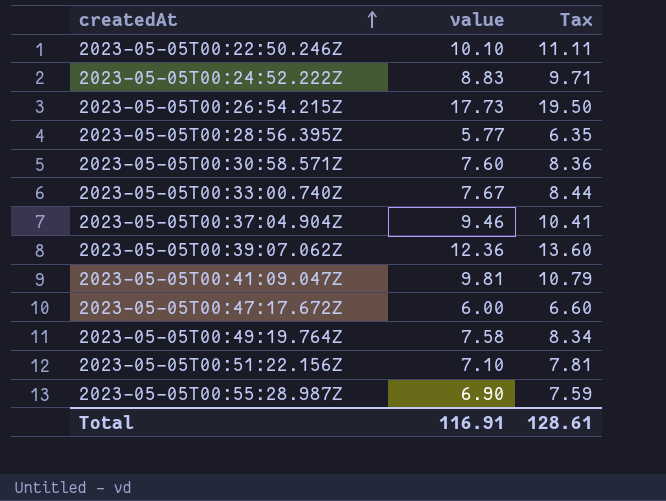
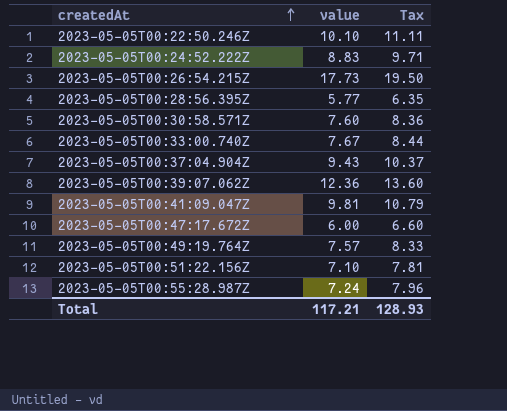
2023-05-05T00:37:04.904Z | value: 9.46 -> 9.43
2023-05-05T00:37:04.904Z | Tax: 10.41 -> 10.37
2023-05-05T00:49:19.764Z | value: 7.58 -> 7.57
2023-05-05T00:49:19.764Z | Tax: 8.34 -> 8.33
2023-05-05T00:55:28.987Z | value: 6.90 -> 7.24
2023-05-05T00:55:28.987Z | Tax: 7.59 -> 7.96
Total | value: 116.91 -> 117.21
Total | Tax: 128.61 -> 128.93

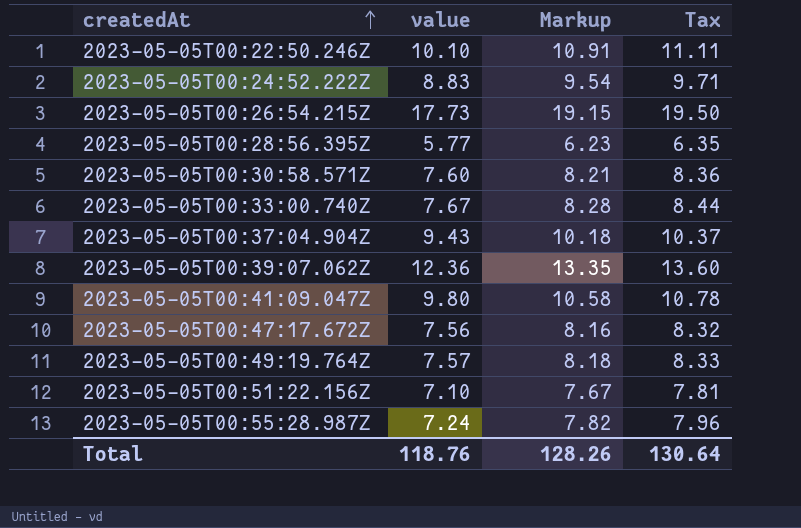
column Markup | formula: none -> [value] * 1.08
2023-05-05T00:41:09.047Z | value: 9.81 -> 9.80
2023-05-05T00:41:09.047Z | Tax: 10.79 -> 10.78
2023-05-05T00:47:17.672Z | value: 6.00 -> 7.56
2023-05-05T00:47:17.672Z | Tax: 6.60 -> 8.32
Total | value: 117.21 -> 118.76
Total | Tax: 128.93 -> 130.64

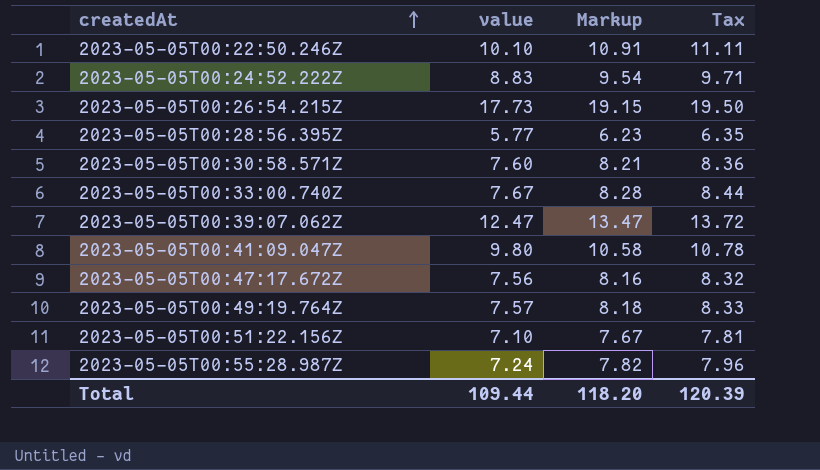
row 2023-05-05T00:37:04.904Z: 9.43 | 10.18 | 10.37 -> none
2023-05-05T00:39:07.062Z | value: 12.36 -> 12.47
2023-05-05T00:39:07.062Z | Markup: 13.35 -> 13.47
2023-05-05T00:39:07.062Z | Tax: 13.60 -> 13.72
Total | value: 118.76 -> 109.44
Total | Markup: 128.26 -> 118.20
Total | Tax: 130.64 -> 120.39

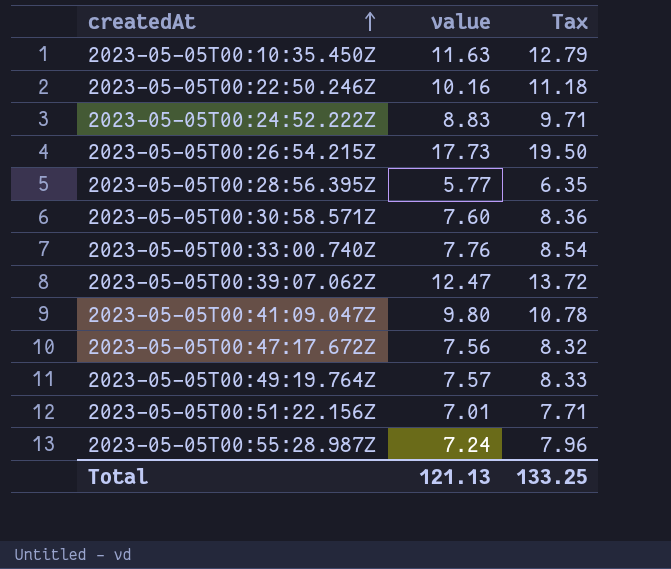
column Markup | formula: [value] * 1.08 -> none
row 2023-05-05T00:10:35.450Z: none -> 11.63 | 12.79
2023-05-05T00:22:50.246Z | value: 10.10 -> 10.16
2023-05-05T00:22:50.246Z | Tax: 11.11 -> 11.18
2023-05-05T00:33:00.740Z | value: 7.67 -> 7.76
2023-05-05T00:33:00.740Z | Tax: 8.44 -> 8.54
2023-05-05T00:51:22.156Z | value: 7.10 -> 7.01
2023-05-05T00:51:22.156Z | Tax: 7.81 -> 7.71
Total | value: 109.44 -> 121.13
Total | Tax: 120.39 -> 133.25

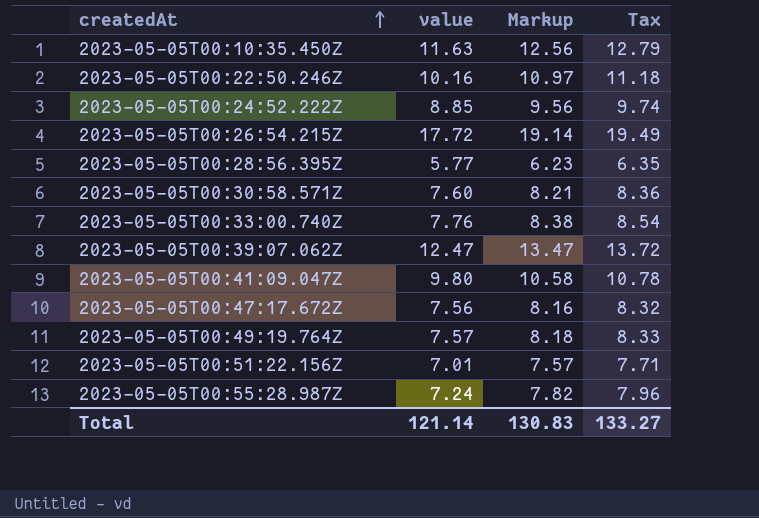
column Markup | formula: none -> [value] * 1.08
2023-05-05T00:24:52.222Z | value: 8.83 -> 8.85
2023-05-05T00:24:52.222Z | Tax: 9.71 -> 9.74
2023-05-05T00:26:54.215Z | value: 17.73 -> 17.72
2023-05-05T00:26:54.215Z | Tax: 19.50 -> 19.49
Total | value: 121.13 -> 121.14
Total | Tax: 133.25 -> 133.27

